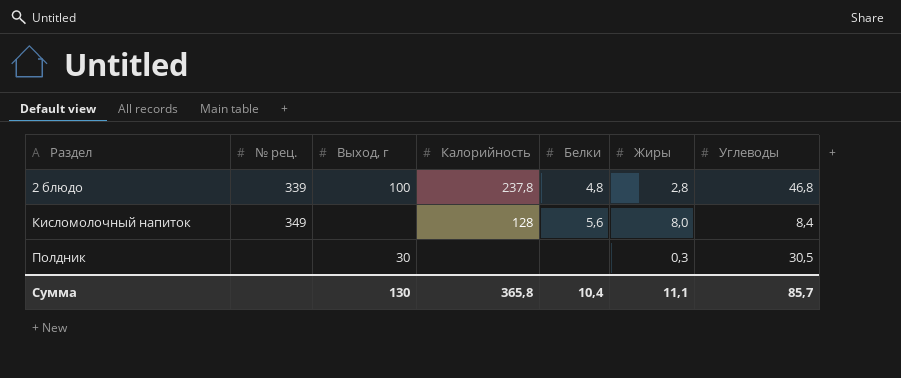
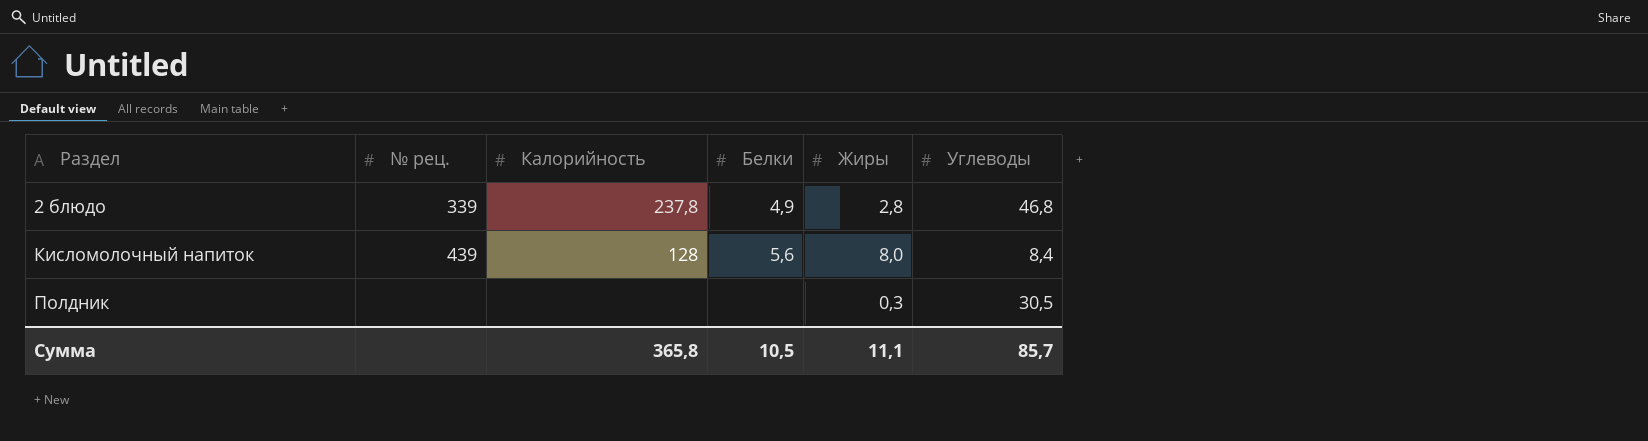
column Выход, г | position: 3 -> none
2 блюдо | Белки: 4,8 -> 4,9
Кисломолочный напиток | № рец.: 349 -> 439
Сумма | Белки: 10,4 -> 10,5

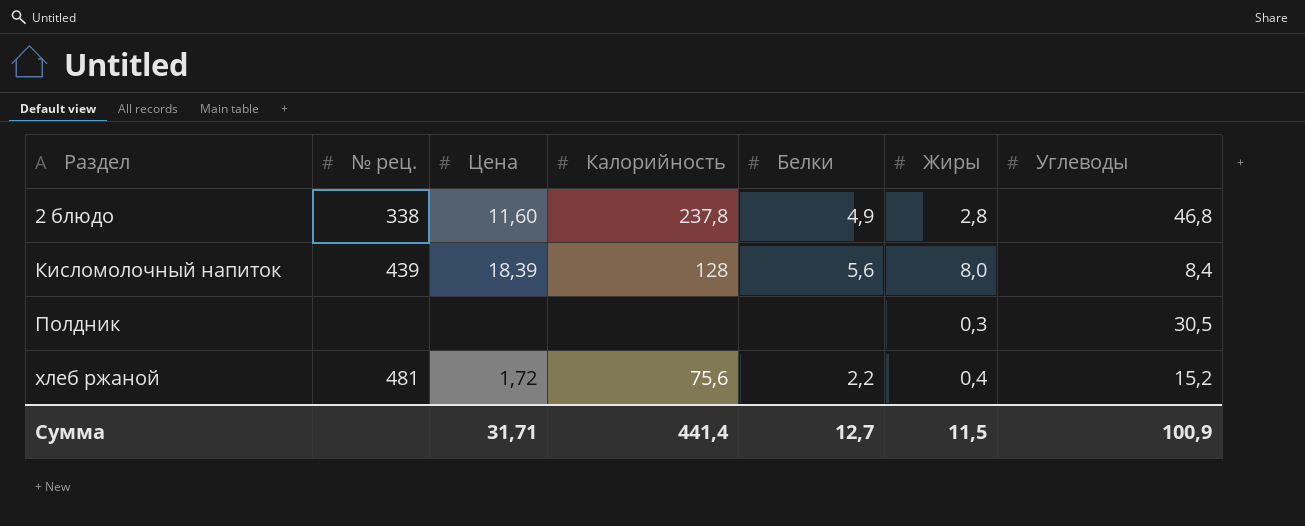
column Цена | position: none -> 3
2 блюдо | № рец.: 339 -> 338
row хлеб ржаной: none -> 481 | 1,72 | 75,6 | 2,2 | 0,4 | 15,2
Сумма | Калорийность: 365,8 -> 441,4
Сумма | Белки: 10,5 -> 12,7
Сумма | Жиры: 11,1 -> 11,5
Сумма | Углеводы: 85,7 -> 100,9

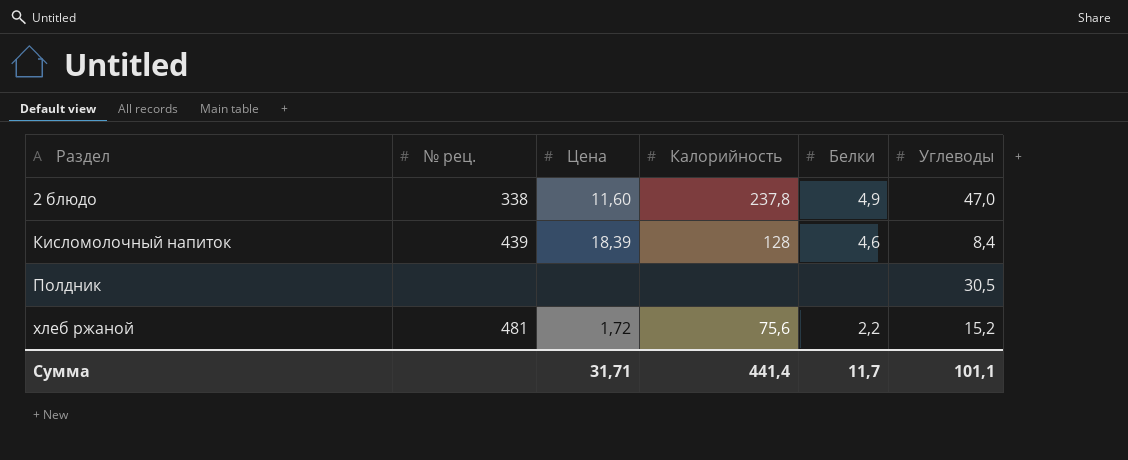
column Жиры | position: 6 -> none
2 блюдо | Углеводы: 46,8 -> 47,0
Кисломолочный напиток | Белки: 5,6 -> 4,6
Сумма | Белки: 12,7 -> 11,7
Сумма | Углеводы: 100,9 -> 101,1

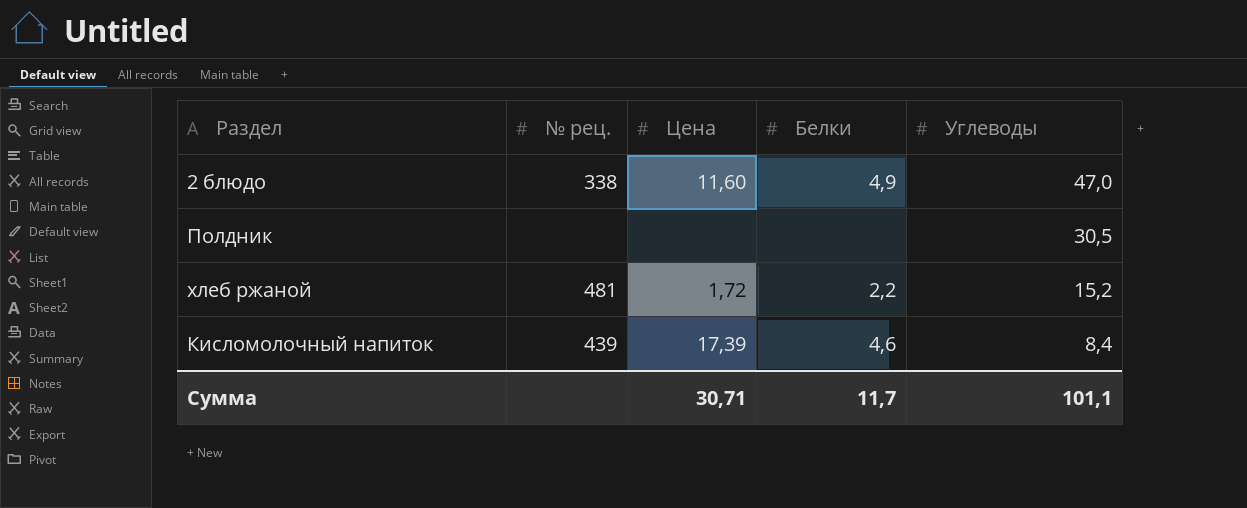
row order: Раздел ascending -> Углеводы descending
column Калорийность | position: 4 -> none
Кисломолочный напиток | Цена: 18,39 -> 17,39
Сумма | Цена: 31,71 -> 30,71

